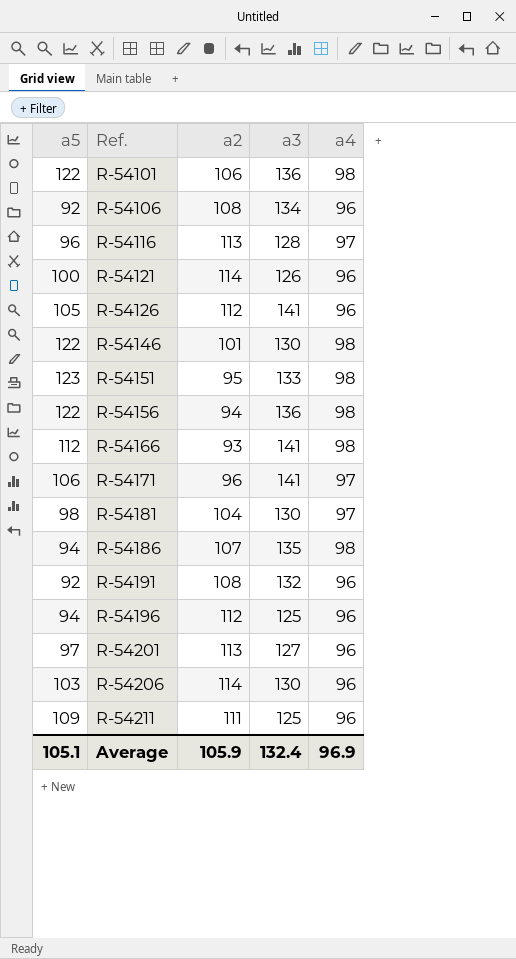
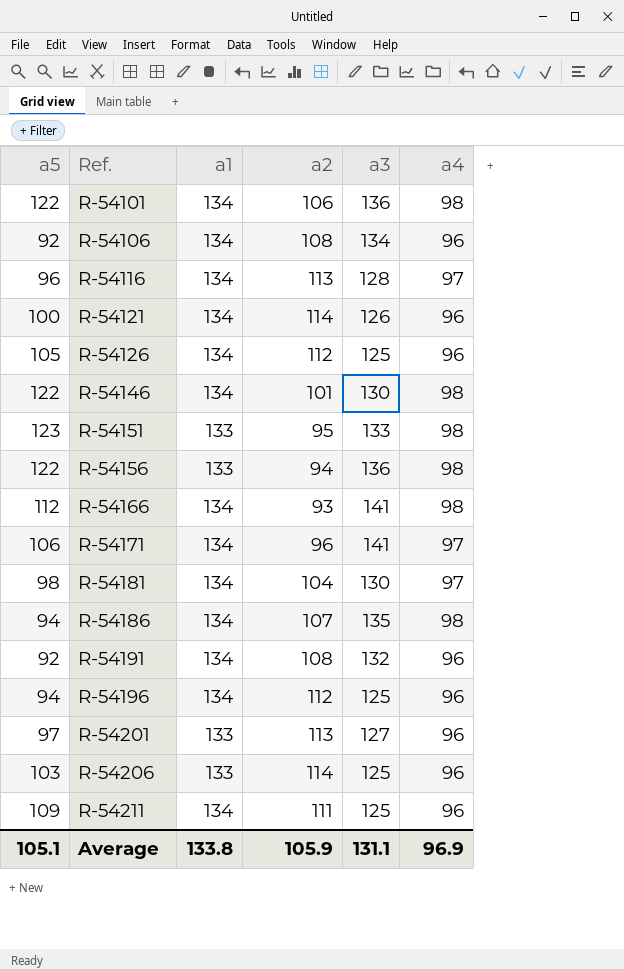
column a1 | position: none -> 3
R-54126 | a3: 141 -> 125
R-54206 | a3: 130 -> 125
Average | a3: 132.4 -> 131.1

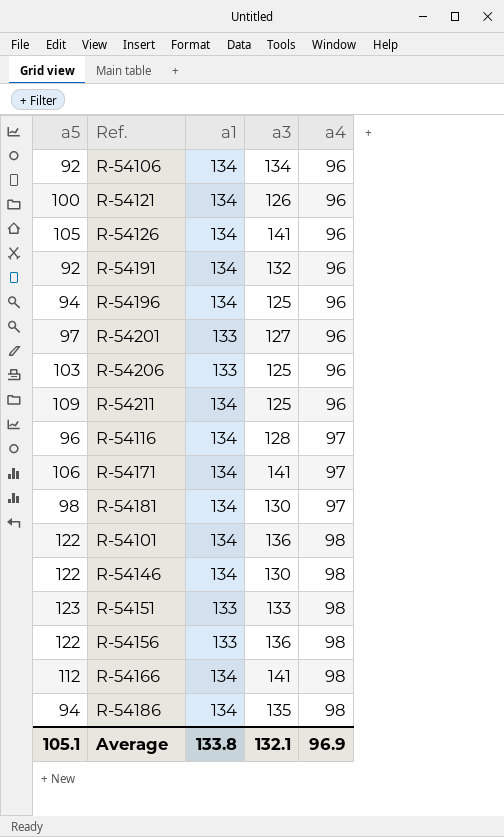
row order: Ref. ascending -> a4 ascending
column a2 | position: 4 -> none
R-54126 | a3: 125 -> 141
Average | a3: 131.1 -> 132.1

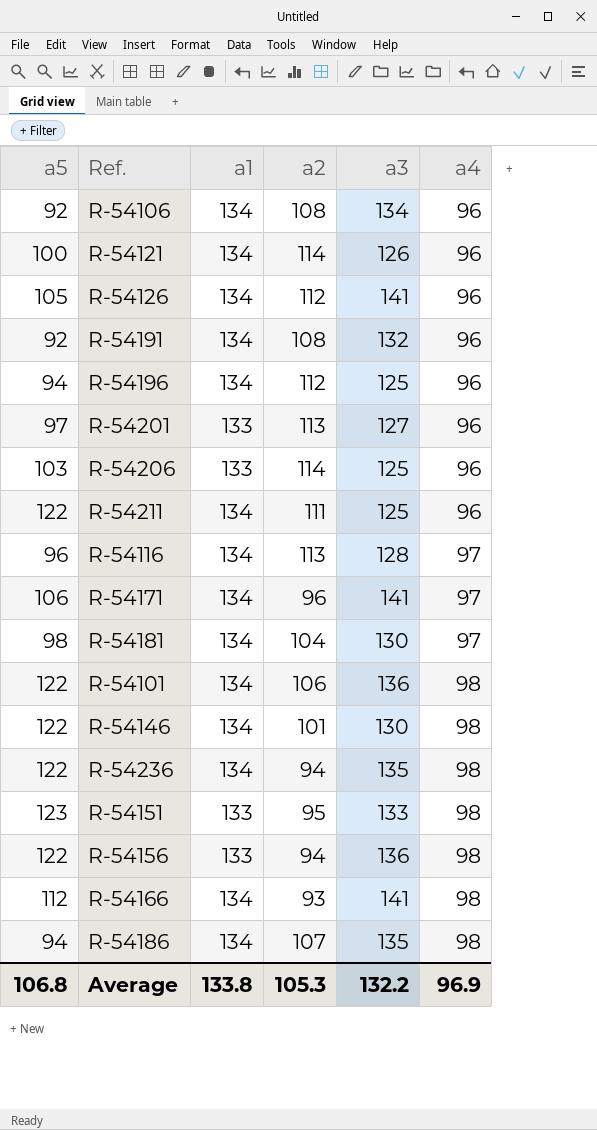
column a2 | position: none -> 4
R-54211 | a5: 109 -> 122
row R-54236: none -> 122 | 134 | 94 | 135 | 98
Average | a5: 105.1 -> 106.8
Average | a3: 132.1 -> 132.2

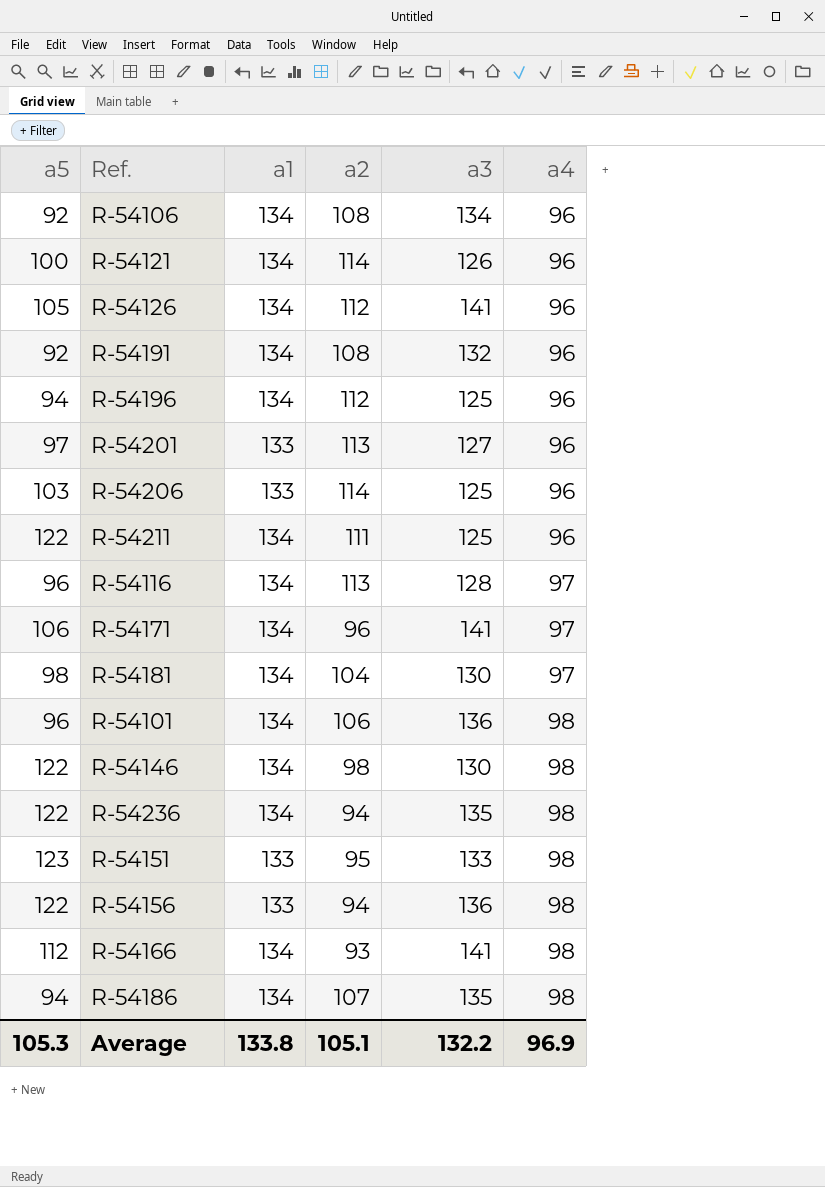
R-54101 | a5: 122 -> 96
R-54146 | a2: 101 -> 98
Average | a5: 106.8 -> 105.3
Average | a2: 105.3 -> 105.1

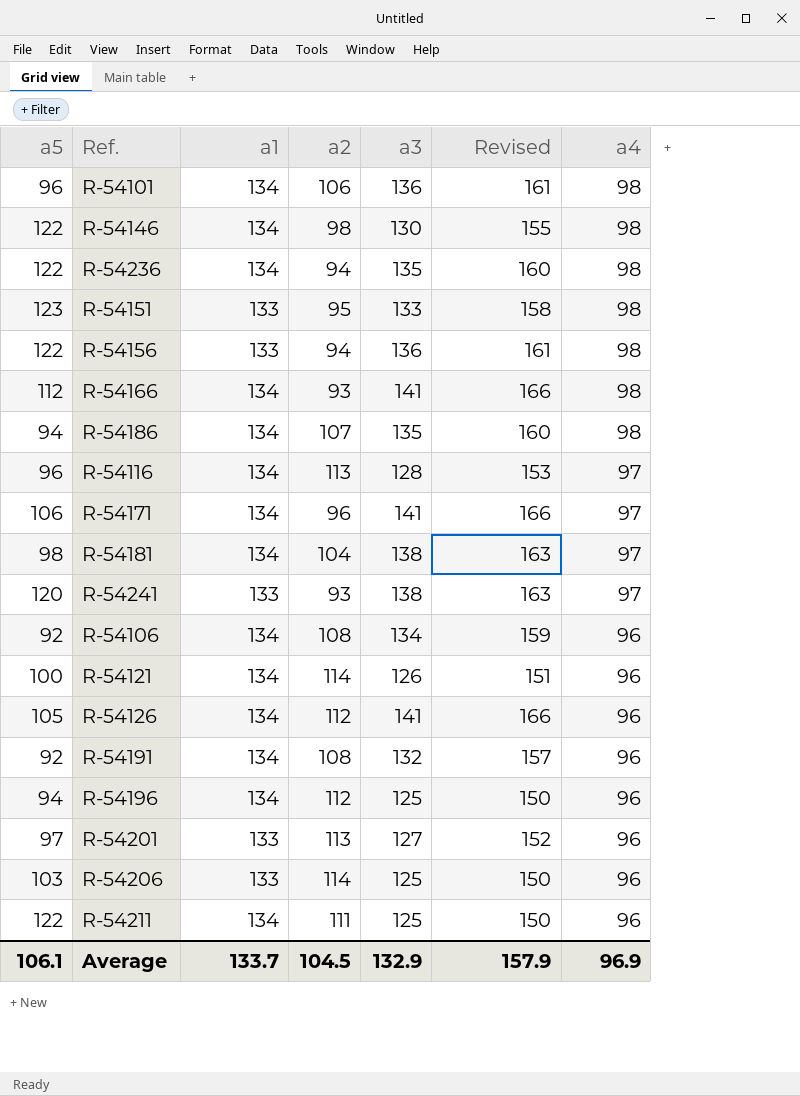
row order: a4 ascending -> a4 descending
column Revised | formula: none -> [a3] + 25
R-54181 | a3: 130 -> 138
row R-54241: none -> 120 | 133 | 93 | 138 | 163 | 97
Average | a5: 105.3 -> 106.1
Average | a1: 133.8 -> 133.7
Average | a2: 105.1 -> 104.5
Average | a3: 132.2 -> 132.9

